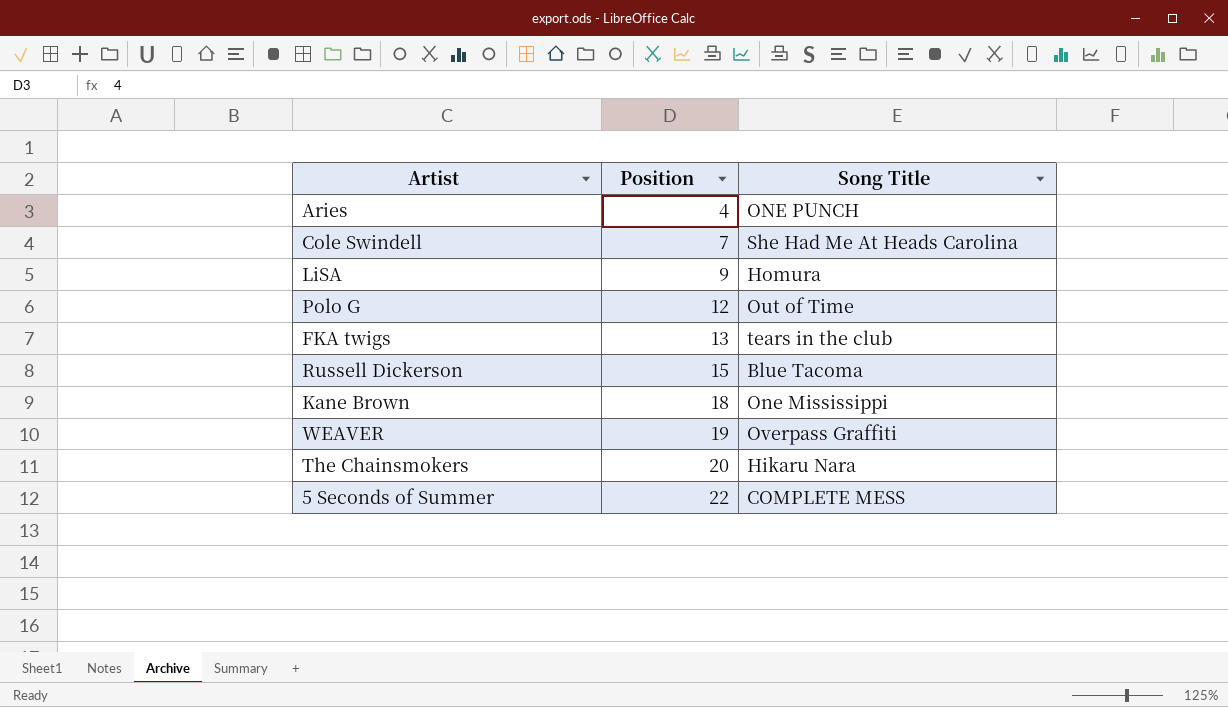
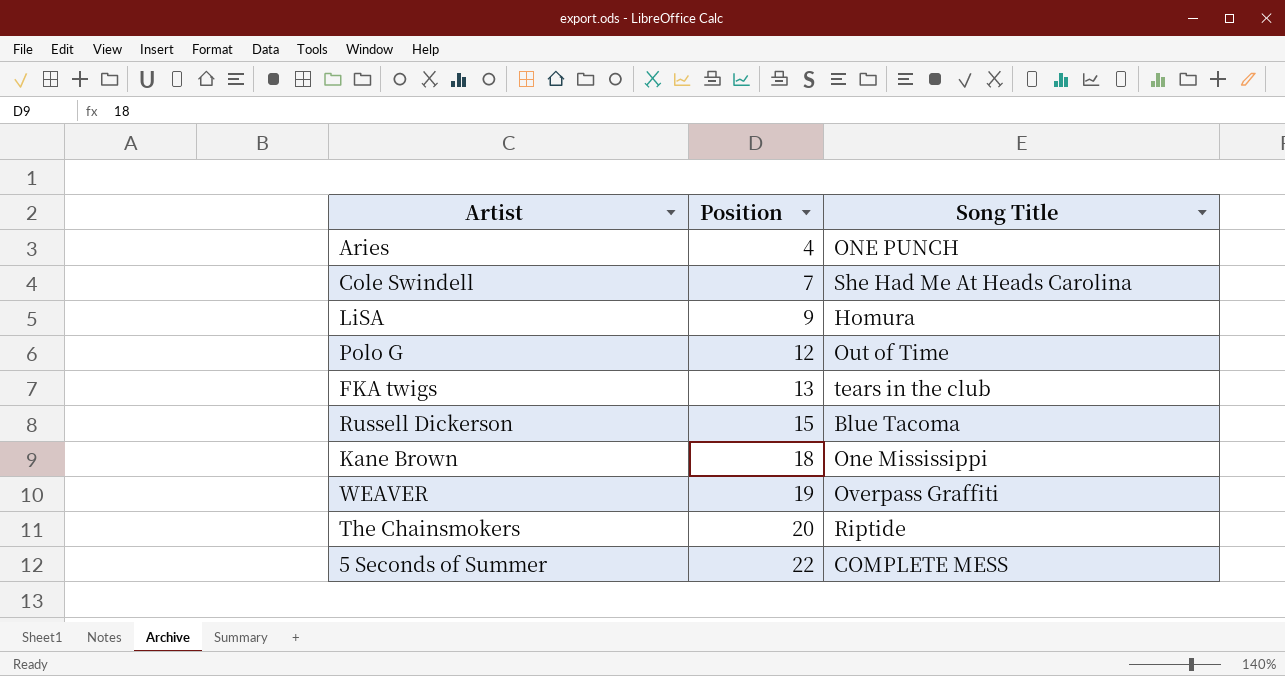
The Chainsmokers | Song Title: Hikaru Nara -> Riptide

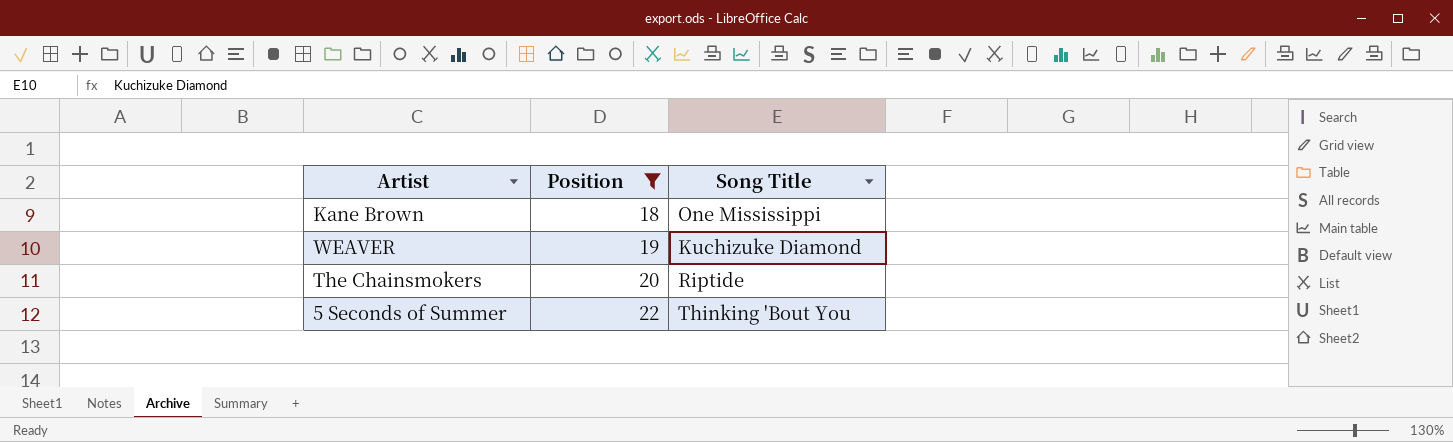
filter: none -> Position >= 18
WEAVER | Song Title: Overpass Graffiti -> Kuchizuke Diamond
5 Seconds of Summer | Song Title: COMPLETE MESS -> Thinking 'Bout You

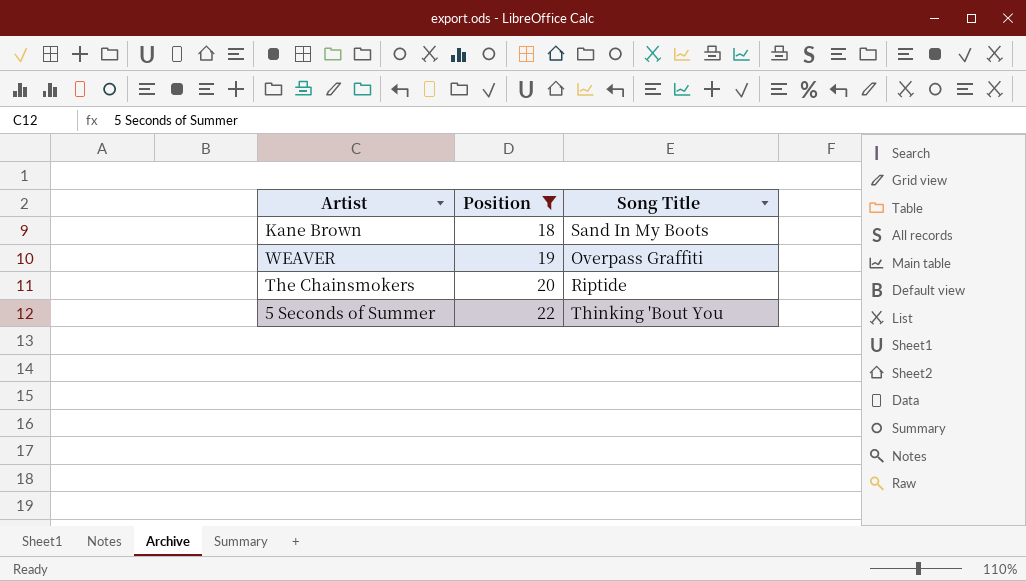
Kane Brown | Song Title: One Mississippi -> Sand In My Boots
WEAVER | Song Title: Kuchizuke Diamond -> Overpass Graffiti

